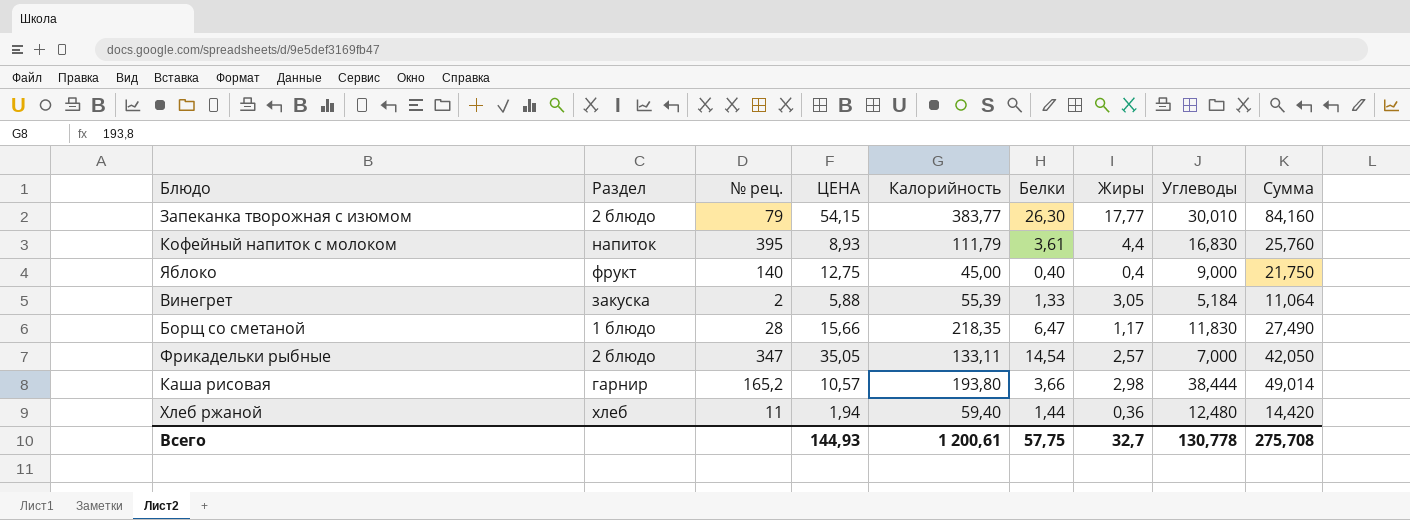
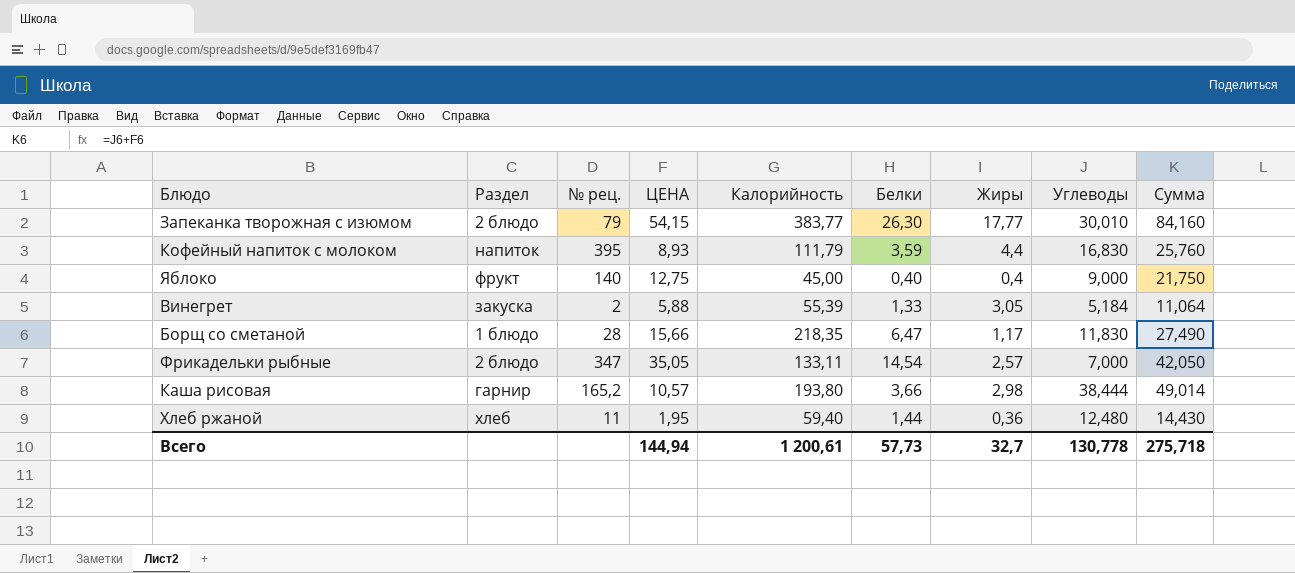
Кофейный напиток с молоком | Белки: 3,61 -> 3,59
Хлеб ржаной | ЦЕНА: 1,94 -> 1,95
Хлеб ржаной | Сумма: 14,420 -> 14,430
Всего | ЦЕНА: 144,93 -> 144,94
Всего | Белки: 57,75 -> 57,73
Всего | Сумма: 275,708 -> 275,718

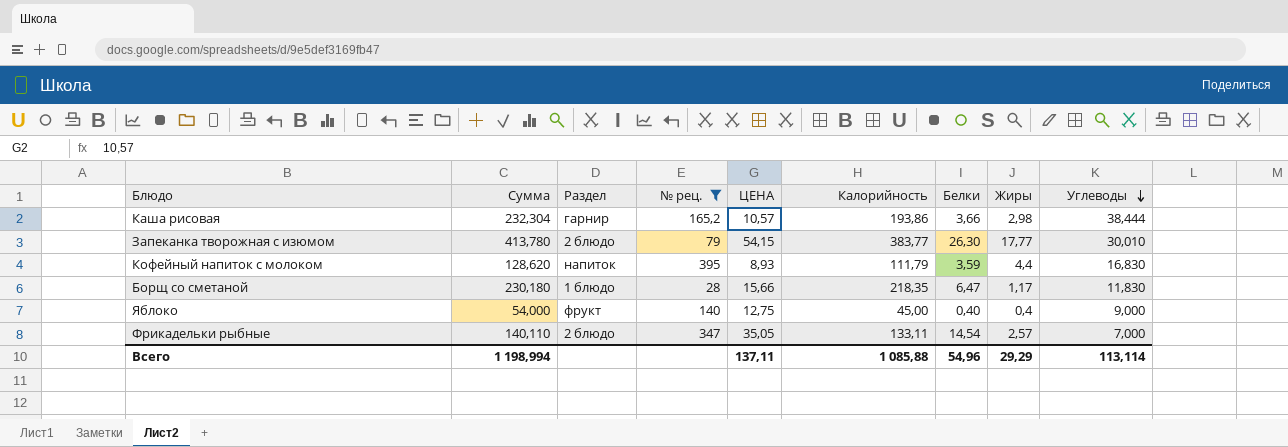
filter: none -> № рец. >= 28
row order: none -> Углеводы descending
column Сумма | formula: [ЦЕНА] + [Углеводы] -> [Калорийность] + [Углеводы]
column Сумма | position: 9 -> 2
Каша рисовая | Калорийность: 193,80 -> 193,86
Всего | Сумма: 275,718 -> 1 198,994
Всего | ЦЕНА: 144,94 -> 137,11
Всего | Калорийность: 1 200,61 -> 1 085,88
Всего | Белки: 57,73 -> 54,96
Всего | Жиры: 32,7 -> 29,29
Всего | Углеводы: 130,778 -> 113,114

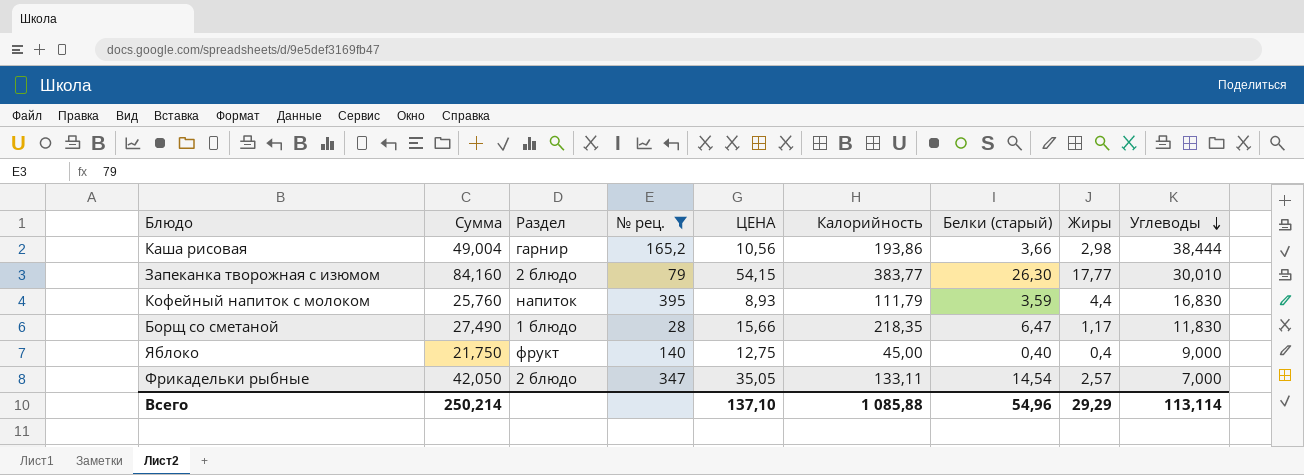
column Сумма | formula: [Калорийность] + [Углеводы] -> [ЦЕНА] + [Углеводы]
column name: Белки -> Белки (старый)
Каша рисовая | ЦЕНА: 10,57 -> 10,56
Всего | Сумма: 1 198,994 -> 250,214
Всего | ЦЕНА: 137,11 -> 137,10

